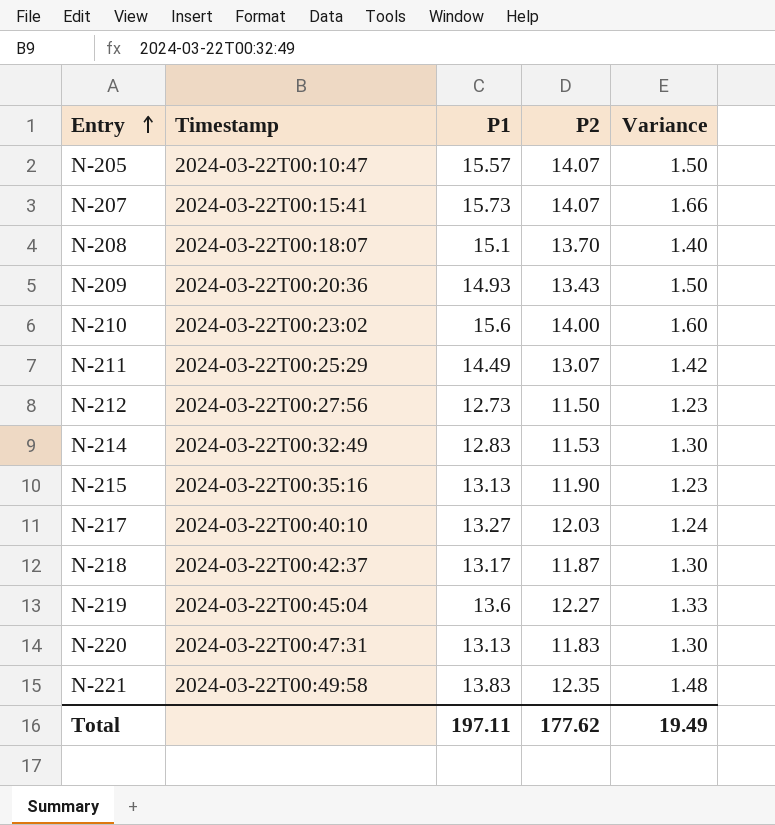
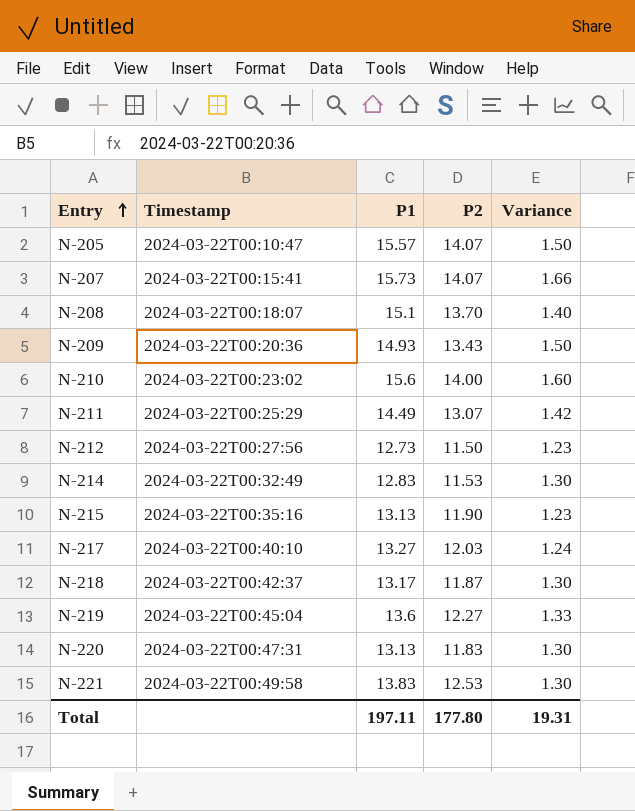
N-221 | P2: 12.35 -> 12.53
N-221 | Variance: 1.48 -> 1.30
Total | P2: 177.62 -> 177.80
Total | Variance: 19.49 -> 19.31

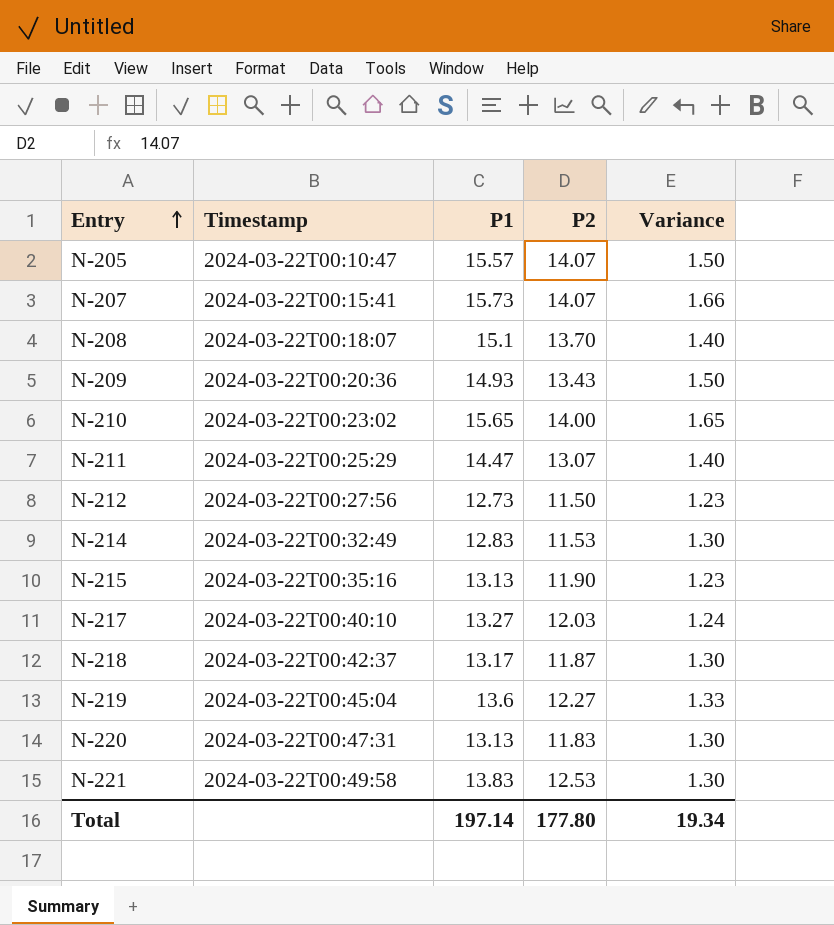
N-210 | P1: 15.6 -> 15.65
N-210 | Variance: 1.60 -> 1.65
N-211 | P1: 14.49 -> 14.47
N-211 | Variance: 1.42 -> 1.40
Total | P1: 197.11 -> 197.14
Total | Variance: 19.31 -> 19.34

